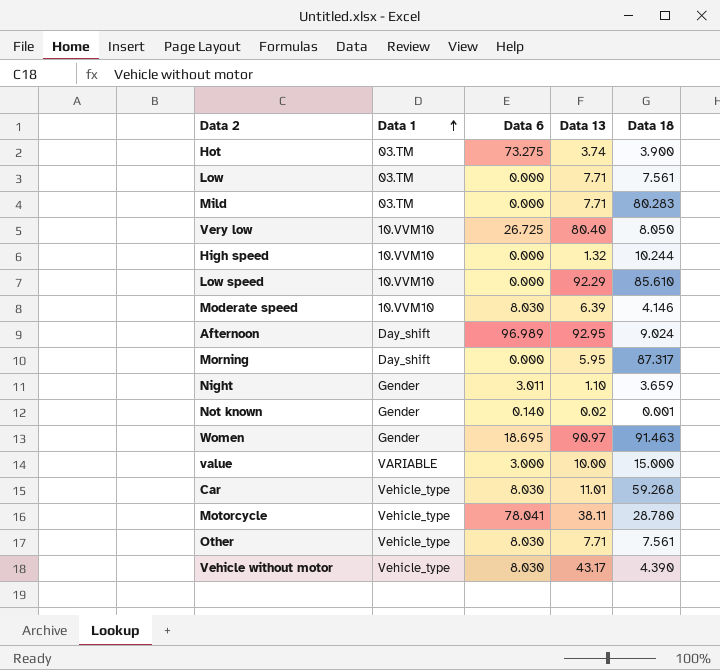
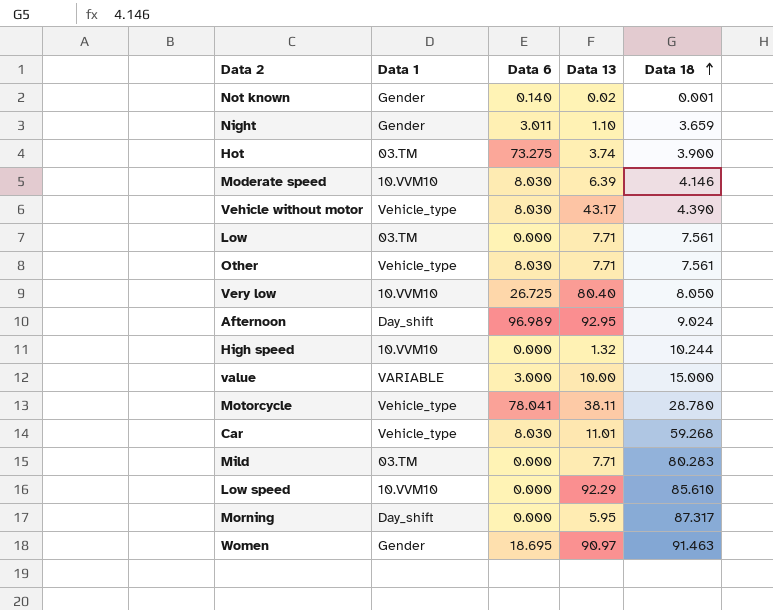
row order: Data 1 ascending -> Data 18 ascending

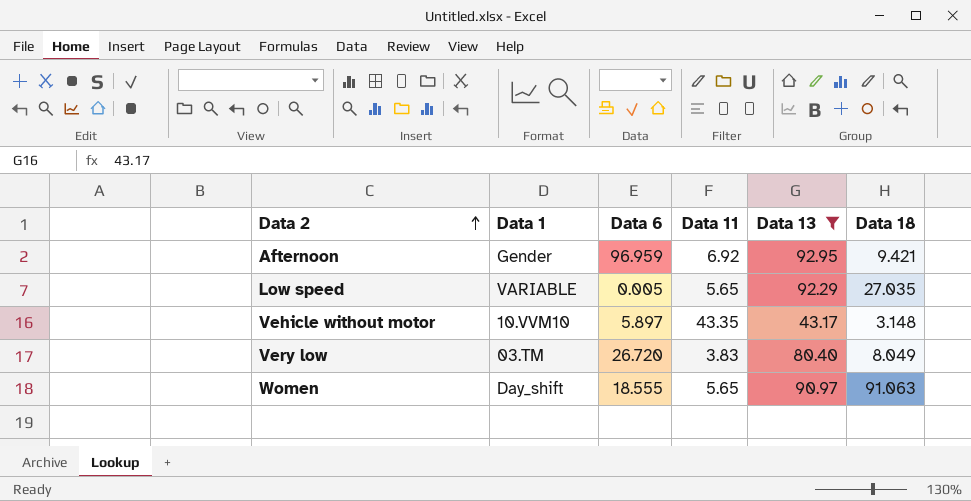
filter: none -> Data 13 >= 43.17
row order: Data 18 ascending -> Data 2 ascending
column Data 11 | position: none -> 4
Afternoon | Data 1: Day_shift -> Gender
Afternoon | Data 6: 96.989 -> 96.959
Afternoon | Data 18: 9.024 -> 9.421
Low speed | Data 1: 10.VVM10 -> VARIABLE
Low speed | Data 6: 0.000 -> 0.005
Low speed | Data 18: 85.610 -> 27.035
Vehicle without motor | Data 1: Vehicle_type -> 10.VVM10
Vehicle without motor | Data 6: 8.030 -> 5.897
Vehicle without motor | Data 18: 4.390 -> 3.148
Very low | Data 1: 10.VVM10 -> 03.TM
Very low | Data 6: 26.725 -> 26.720
Very low | Data 18: 8.050 -> 8.049
Women | Data 1: Gender -> Day_shift
Women | Data 6: 18.695 -> 18.555
Women | Data 18: 91.463 -> 91.063

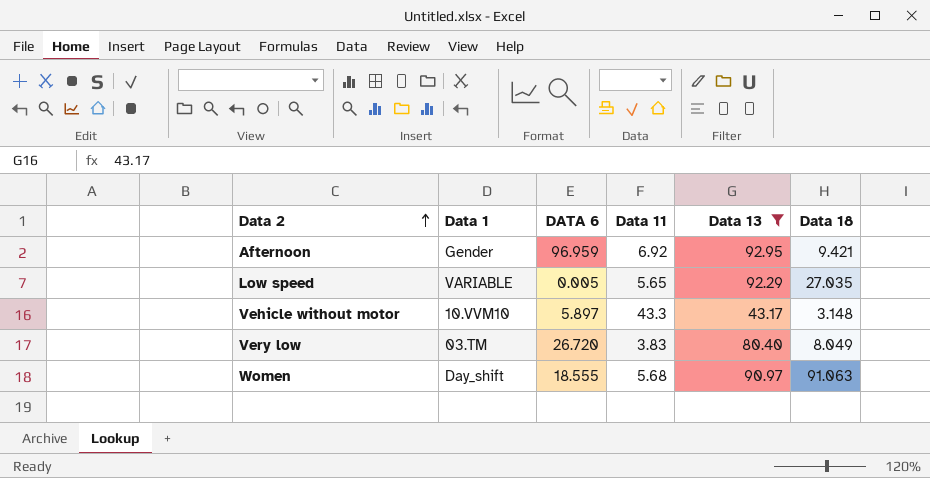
column name: Data 6 -> DATA 6
Vehicle without motor | Data 11: 43.35 -> 43.3
Women | Data 11: 5.65 -> 5.68

